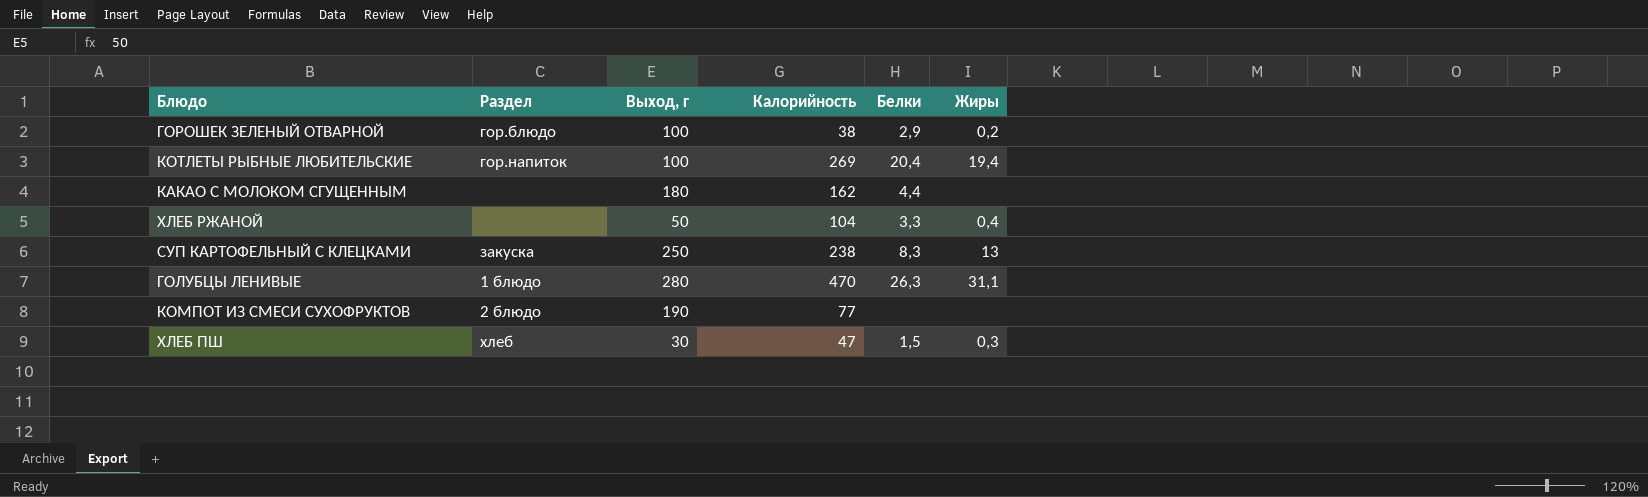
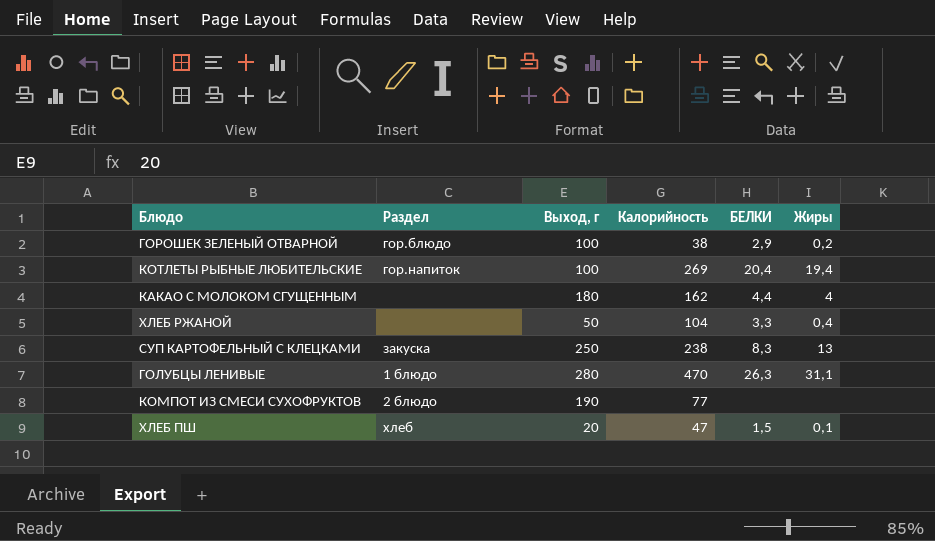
column name: Белки -> БЕЛКИ
КАКАО С МОЛОКОМ СГУЩЕННЫМ | Жиры: none -> 4
ХЛЕБ ПШ | Выход, г: 30 -> 20
ХЛЕБ ПШ | Жиры: 0,3 -> 0,1

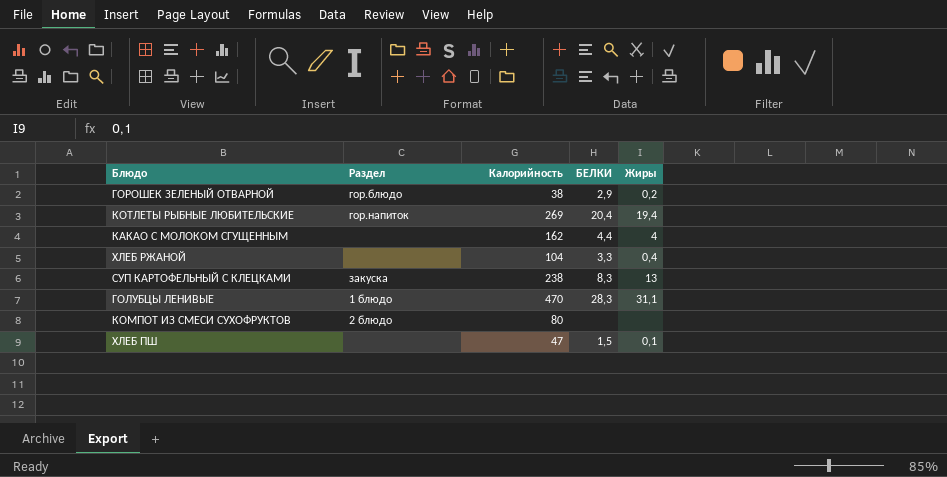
column Выход, г | position: 3 -> none
ГОЛУБЦЫ ЛЕНИВЫЕ | БЕЛКИ: 26,3 -> 28,3
КОМПОТ ИЗ СМЕСИ СУХОФРУКТОВ | Калорийность: 77 -> 80
ХЛЕБ ПШ | Раздел: хлеб -> none

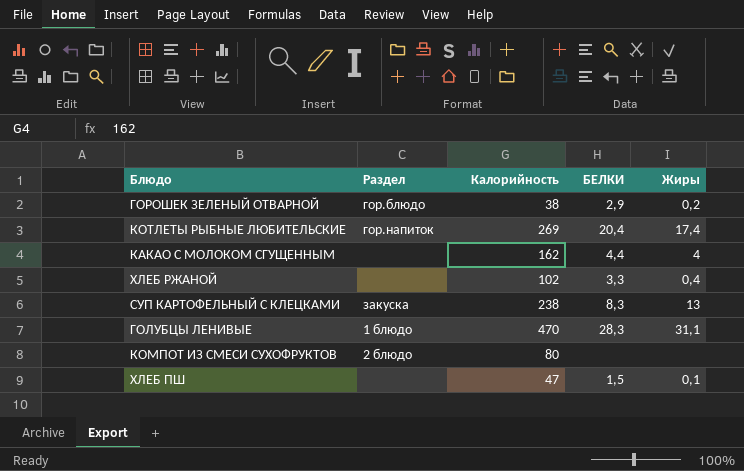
КОТЛЕТЫ РЫБНЫЕ ЛЮБИТЕЛЬСКИЕ | Жиры: 19,4 -> 17,4
ХЛЕБ РЖАНОЙ | Калорийность: 104 -> 102

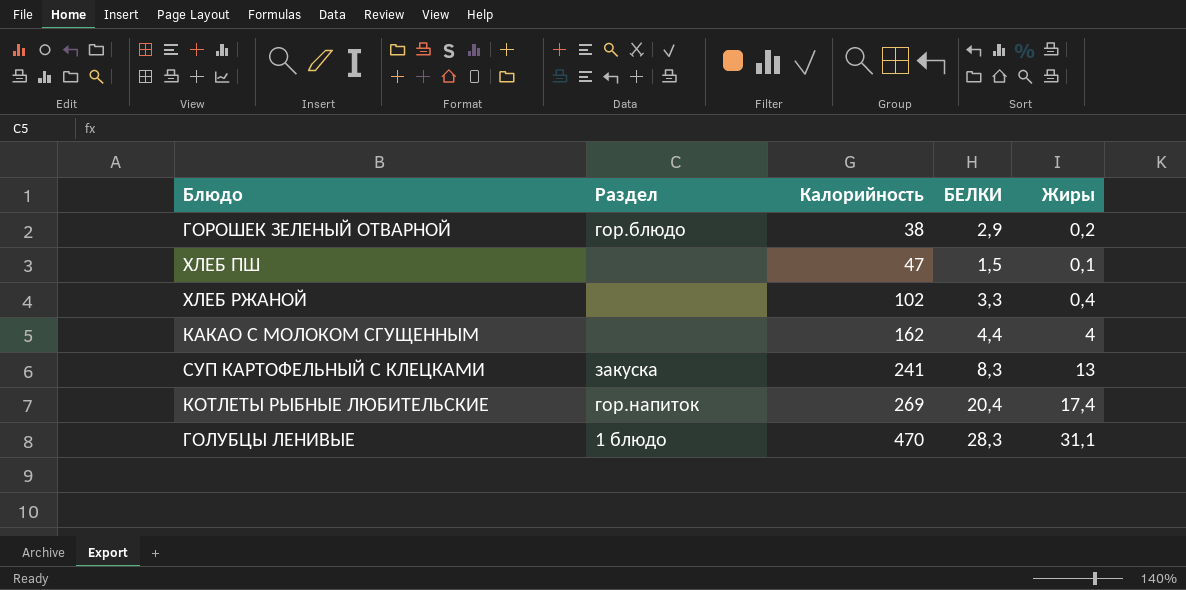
row order: none -> Калорийность ascending
row КОМПОТ ИЗ СМЕСИ СУХОФРУКТОВ: 2 блюдо | 80 | none | none -> none
СУП КАРТОФЕЛЬНЫЙ С КЛЕЦКАМИ | Калорийность: 238 -> 241

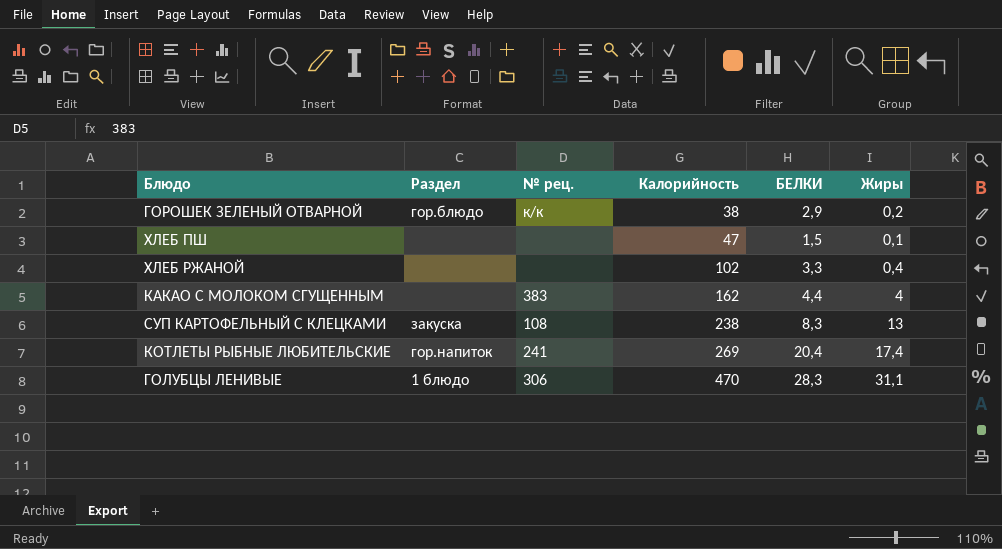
column № рец. | position: none -> 3
СУП КАРТОФЕЛЬНЫЙ С КЛЕЦКАМИ | Калорийность: 241 -> 238

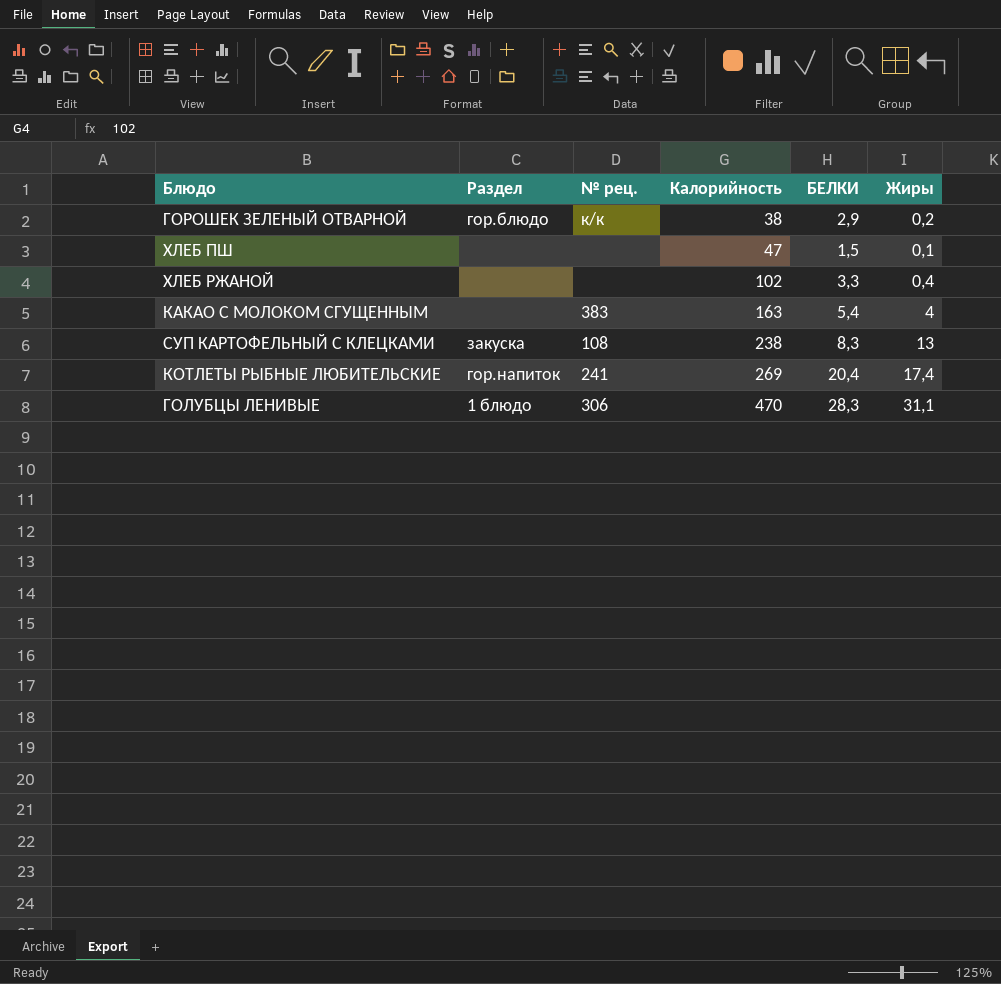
КАКАО С МОЛОКОМ СГУЩЕННЫМ | Калорийность: 162 -> 163
КАКАО С МОЛОКОМ СГУЩЕННЫМ | БЕЛКИ: 4,4 -> 5,4

